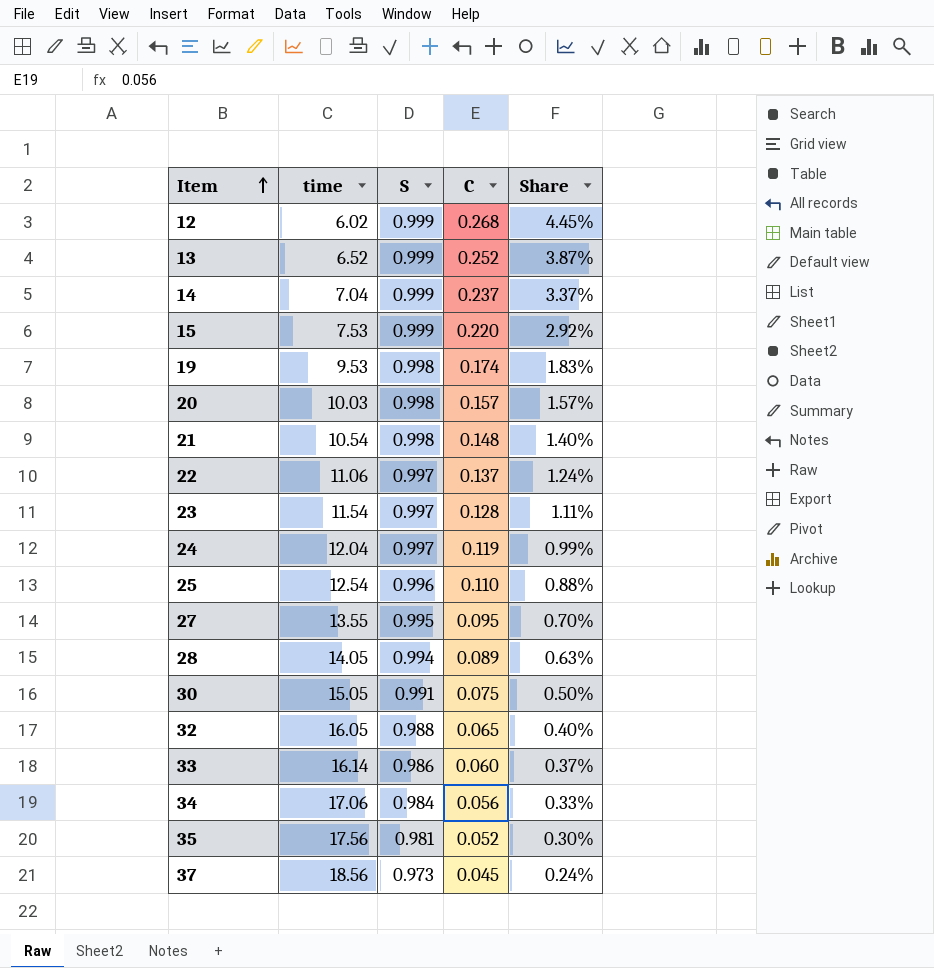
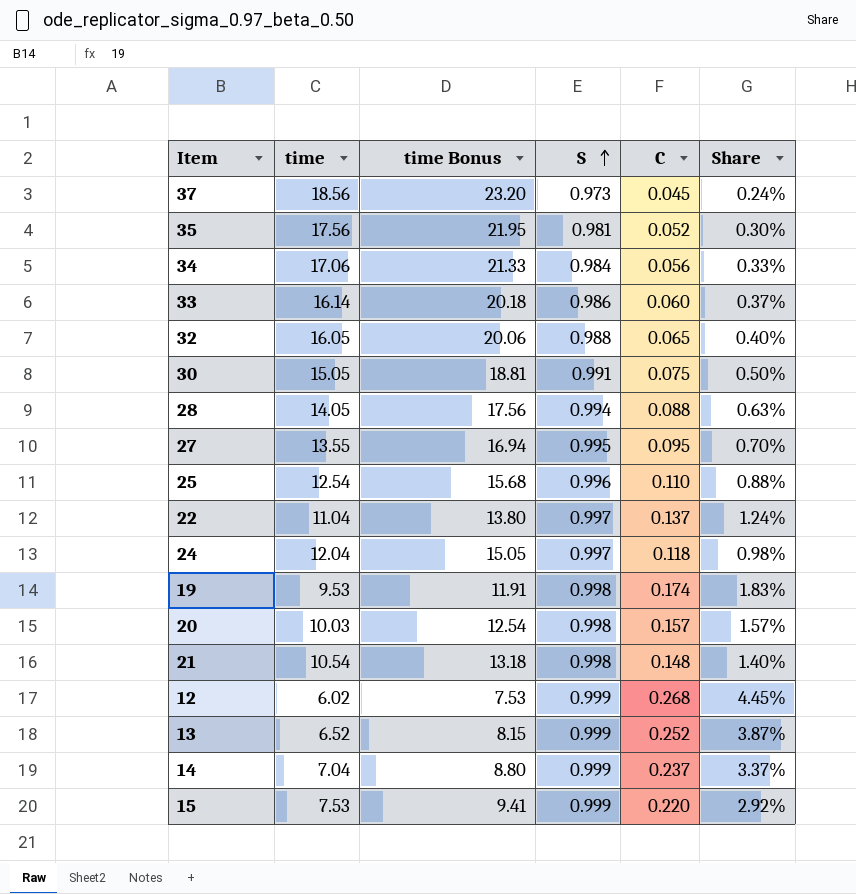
row order: Item ascending -> S ascending
column time Bonus | formula: none -> [time] * 1.25
row 23: 11.54 | 0.997 | 0.128 | 1.11% -> none
28 | C: 0.089 -> 0.088
22 | time: 11.06 -> 11.04
24 | C: 0.119 -> 0.118
24 | Share: 0.99% -> 0.98%

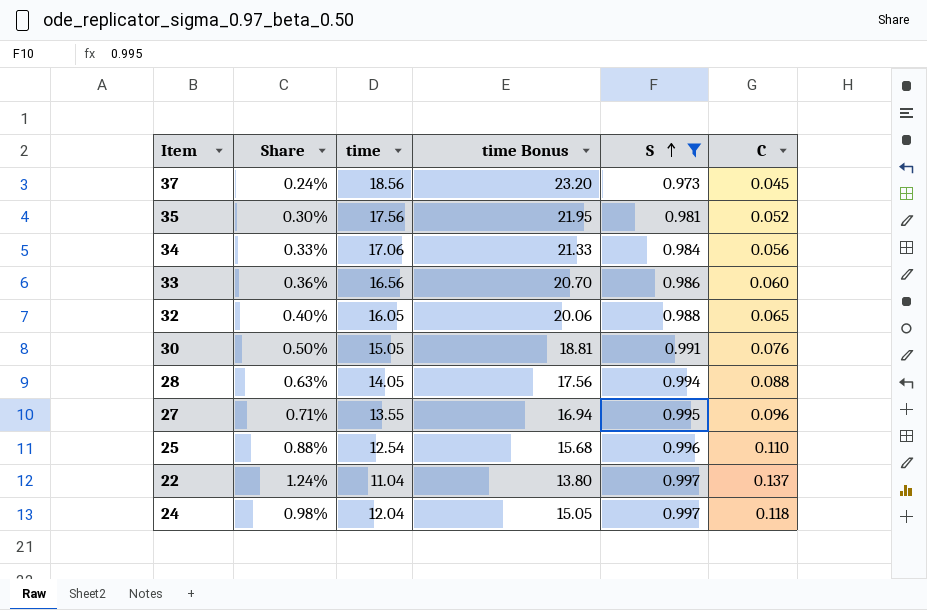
filter: none -> S <= 0.997
column Share | position: 6 -> 2
33 | Share: 0.37% -> 0.36%
33 | time: 16.14 -> 16.56
33 | time Bonus: 20.18 -> 20.70
30 | C: 0.075 -> 0.076
27 | Share: 0.70% -> 0.71%
27 | C: 0.095 -> 0.096

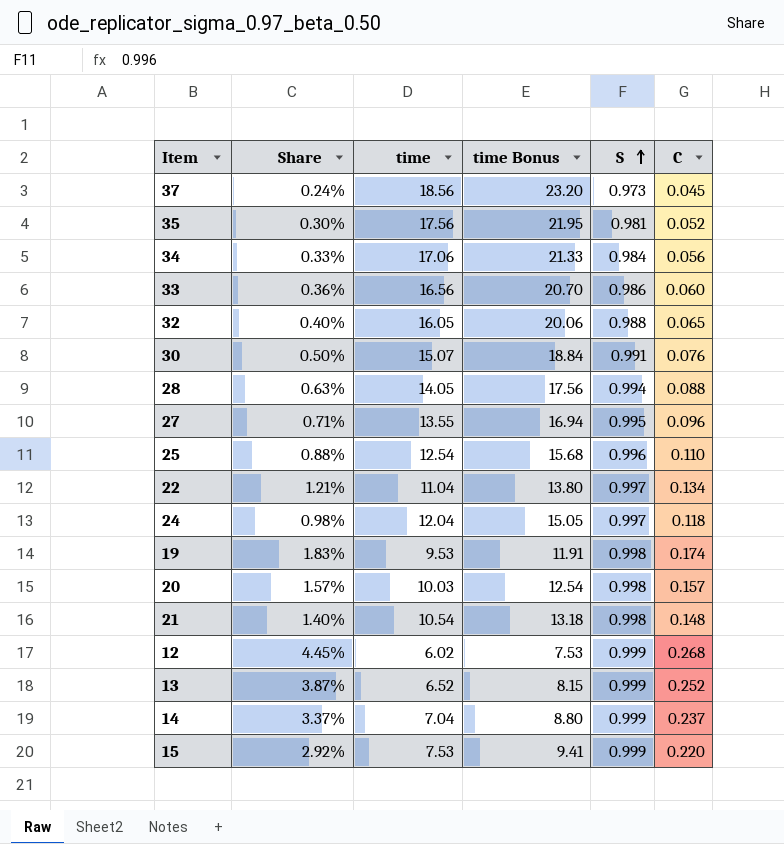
filter: S <= 0.997 -> none
30 | time: 15.05 -> 15.07
30 | time Bonus: 18.81 -> 18.84
22 | Share: 1.24% -> 1.21%
22 | C: 0.137 -> 0.134

